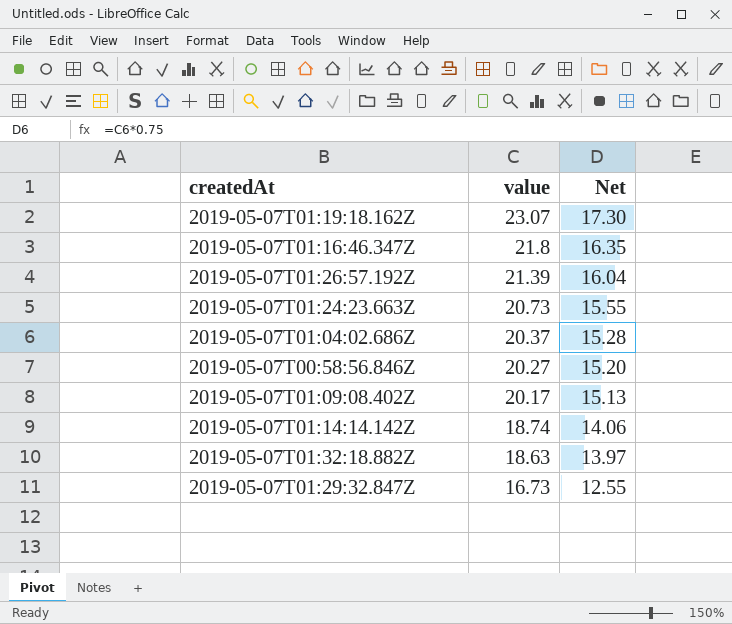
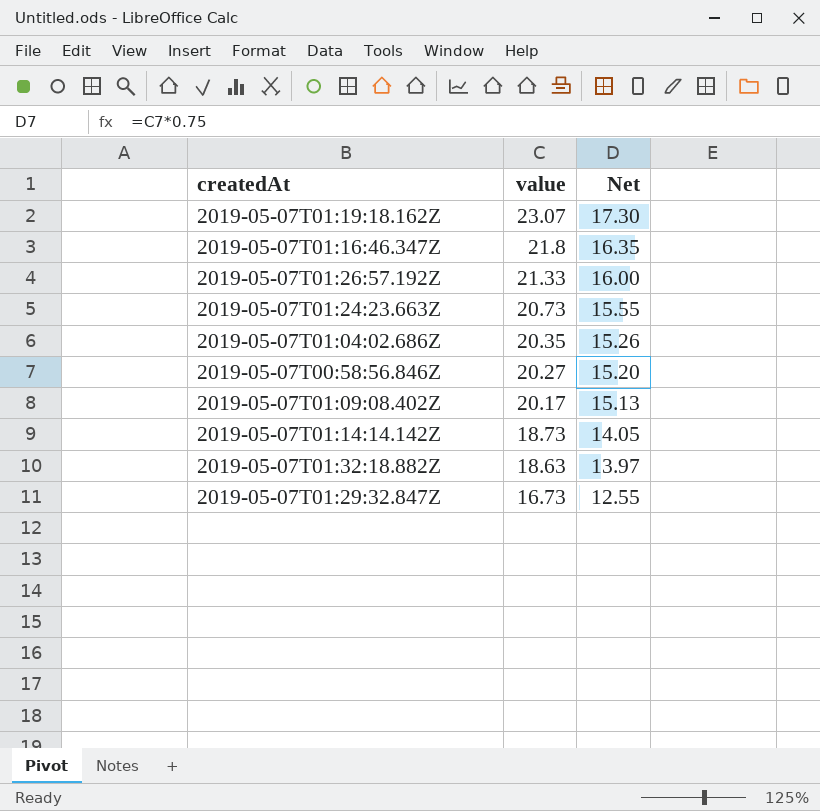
2019-05-07T01:26:57.192Z | value: 21.39 -> 21.33
2019-05-07T01:26:57.192Z | Net: 16.04 -> 16.00
2019-05-07T01:04:02.686Z | value: 20.37 -> 20.35
2019-05-07T01:04:02.686Z | Net: 15.28 -> 15.26
2019-05-07T01:14:14.142Z | value: 18.74 -> 18.73
2019-05-07T01:14:14.142Z | Net: 14.06 -> 14.05

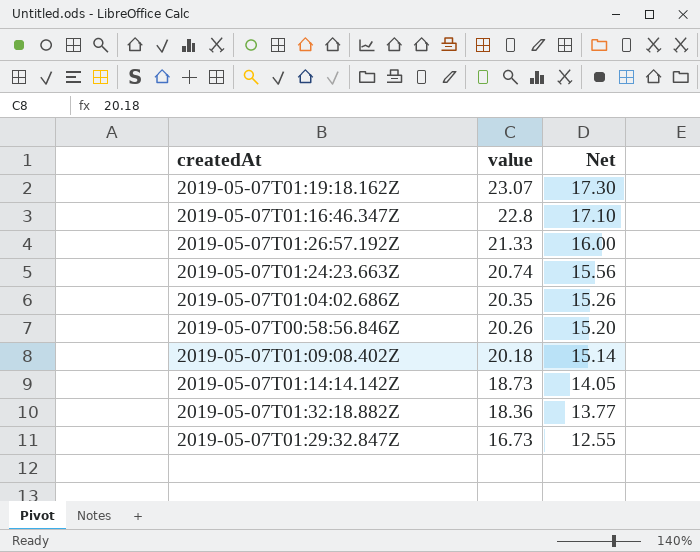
2019-05-07T01:16:46.347Z | value: 21.8 -> 22.8
2019-05-07T01:16:46.347Z | Net: 16.35 -> 17.10
2019-05-07T01:24:23.663Z | value: 20.73 -> 20.74
2019-05-07T01:24:23.663Z | Net: 15.55 -> 15.56
2019-05-07T00:58:56.846Z | value: 20.27 -> 20.26
2019-05-07T01:09:08.402Z | value: 20.17 -> 20.18
2019-05-07T01:09:08.402Z | Net: 15.13 -> 15.14
2019-05-07T01:32:18.882Z | value: 18.63 -> 18.36
2019-05-07T01:32:18.882Z | Net: 13.97 -> 13.77

